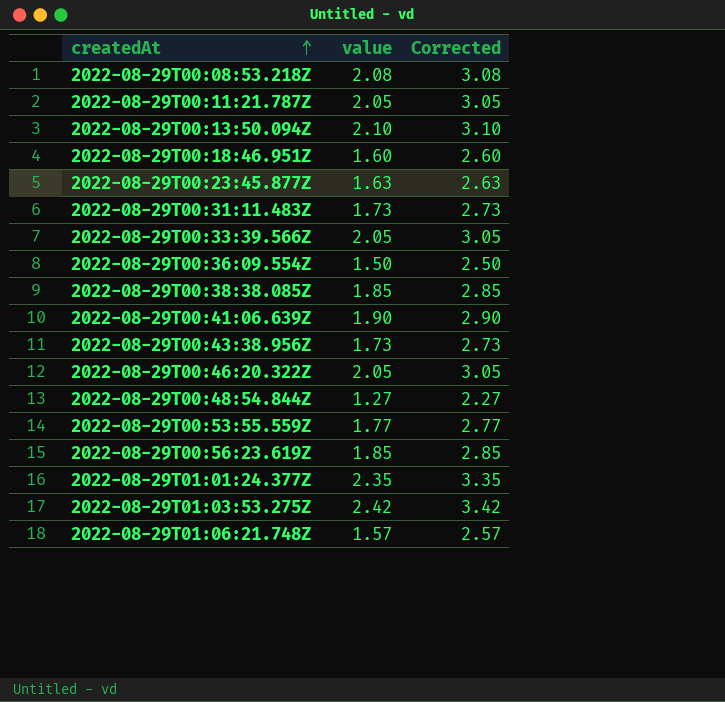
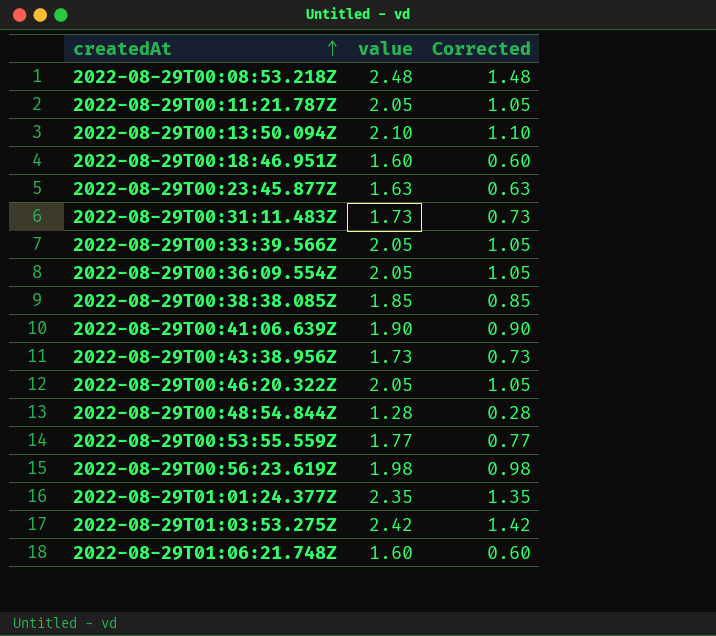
column Corrected | formula: [value] + 1 -> [value] - 1
2022-08-29T00:08:53.218Z | value: 2.08 -> 2.48
2022-08-29T00:36:09.554Z | value: 1.50 -> 2.05
2022-08-29T00:48:54.844Z | value: 1.27 -> 1.28
2022-08-29T00:56:23.619Z | value: 1.85 -> 1.98
2022-08-29T01:06:21.748Z | value: 1.57 -> 1.60

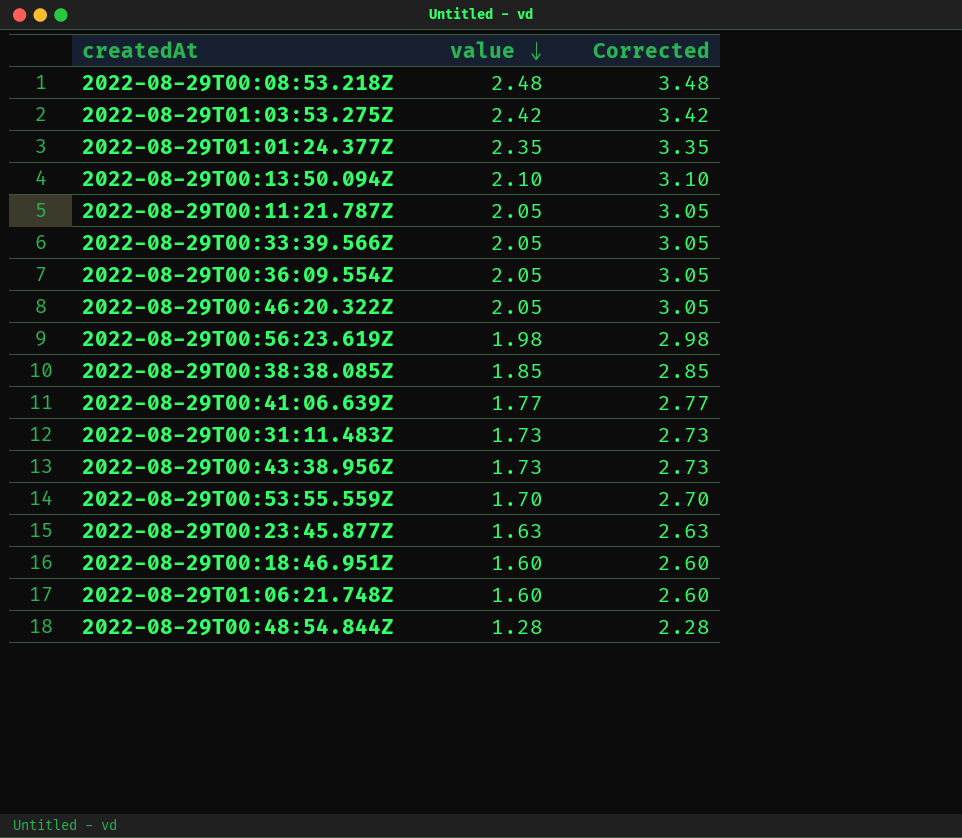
row order: createdAt ascending -> value descending
column Corrected | formula: [value] - 1 -> [value] + 1
2022-08-29T00:41:06.639Z | value: 1.90 -> 1.77
2022-08-29T00:53:55.559Z | value: 1.77 -> 1.70

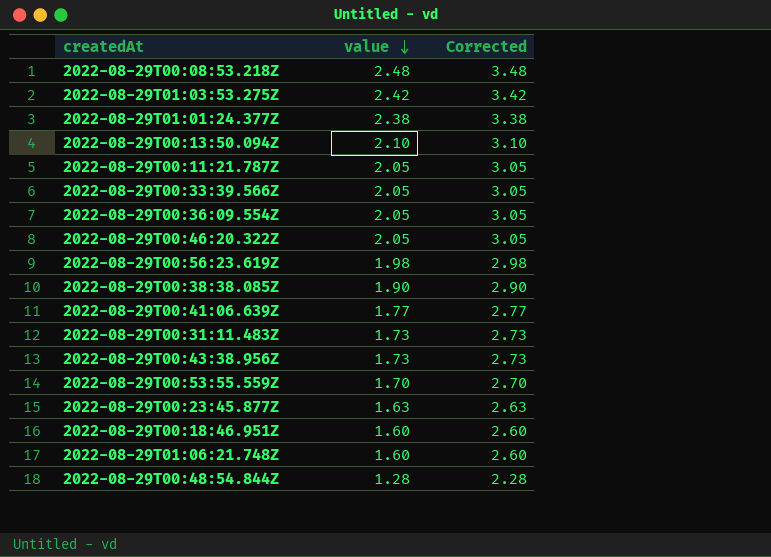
2022-08-29T01:01:24.377Z | value: 2.35 -> 2.38
2022-08-29T01:01:24.377Z | Corrected: 3.35 -> 3.38
2022-08-29T00:38:38.085Z | value: 1.85 -> 1.90
2022-08-29T00:38:38.085Z | Corrected: 2.85 -> 2.90

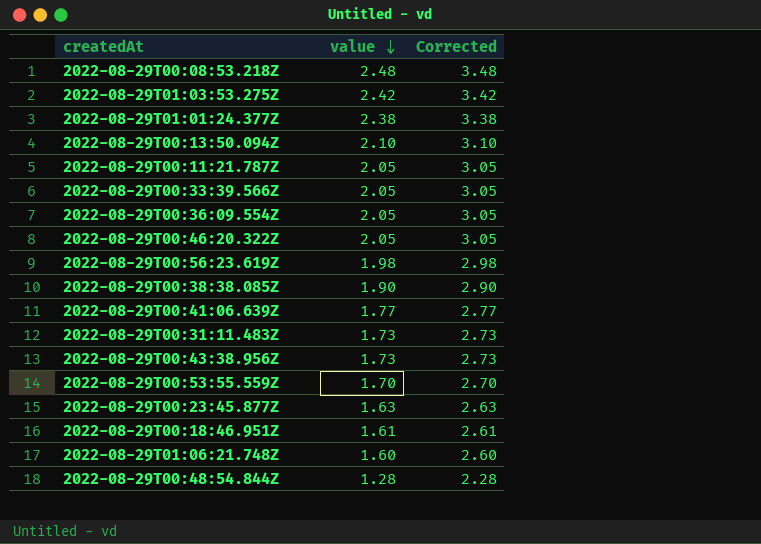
2022-08-29T00:18:46.951Z | value: 1.60 -> 1.61
2022-08-29T00:18:46.951Z | Corrected: 2.60 -> 2.61

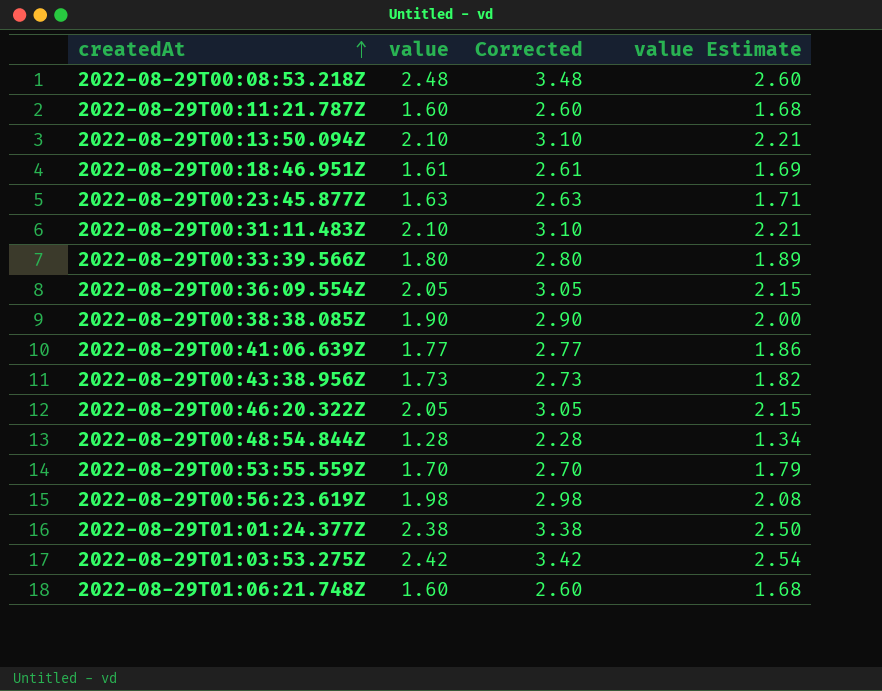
row order: value descending -> createdAt ascending
column value Estimate | formula: none -> [value] * 1.05
2022-08-29T00:11:21.787Z | value: 2.05 -> 1.60
2022-08-29T00:11:21.787Z | Corrected: 3.05 -> 2.60
2022-08-29T00:31:11.483Z | value: 1.73 -> 2.10
2022-08-29T00:31:11.483Z | Corrected: 2.73 -> 3.10
2022-08-29T00:33:39.566Z | value: 2.05 -> 1.80
2022-08-29T00:33:39.566Z | Corrected: 3.05 -> 2.80

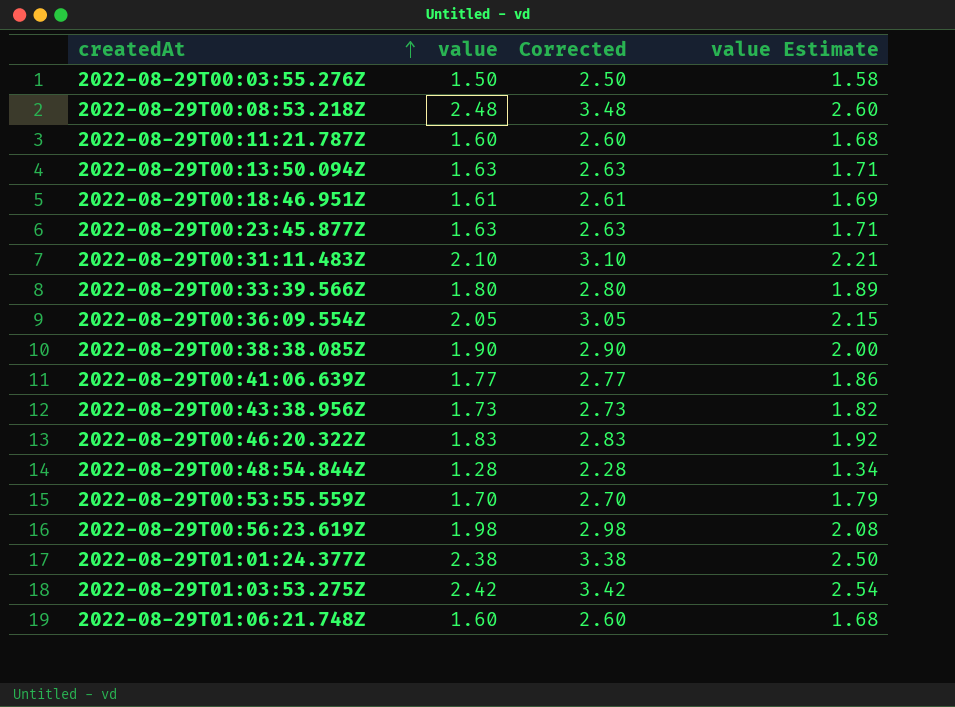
row 2022-08-29T00:03:55.276Z: none -> 1.50 | 2.50 | 1.58
2022-08-29T00:13:50.094Z | value: 2.10 -> 1.63
2022-08-29T00:13:50.094Z | Corrected: 3.10 -> 2.63
2022-08-29T00:13:50.094Z | value Estimate: 2.21 -> 1.71
2022-08-29T00:46:20.322Z | value: 2.05 -> 1.83
2022-08-29T00:46:20.322Z | Corrected: 3.05 -> 2.83
2022-08-29T00:46:20.322Z | value Estimate: 2.15 -> 1.92

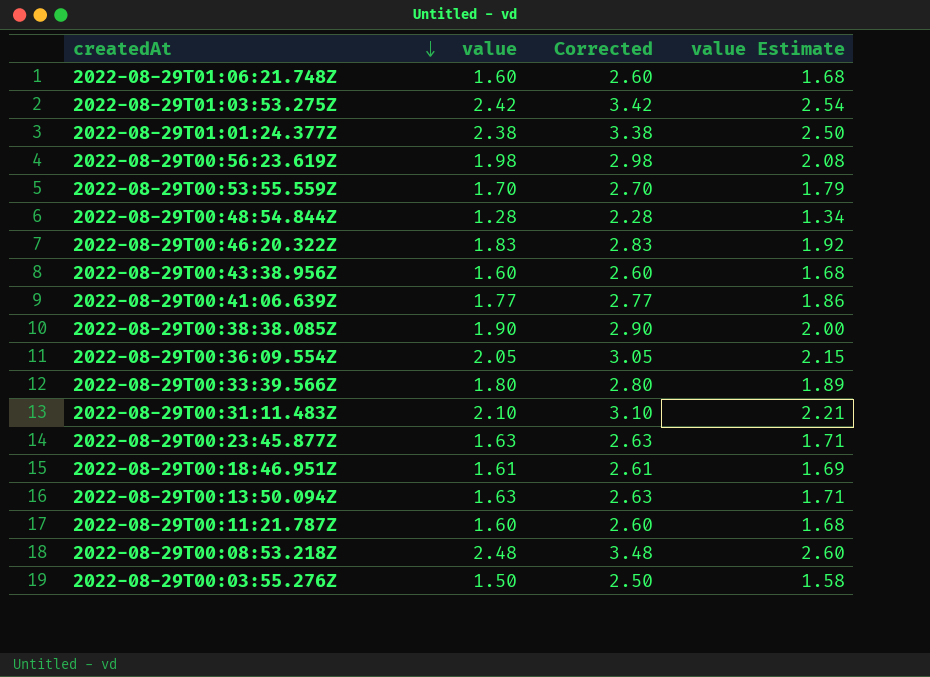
row order: createdAt ascending -> createdAt descending
2022-08-29T00:43:38.956Z | value: 1.73 -> 1.60
2022-08-29T00:43:38.956Z | Corrected: 2.73 -> 2.60
2022-08-29T00:43:38.956Z | value Estimate: 1.82 -> 1.68

